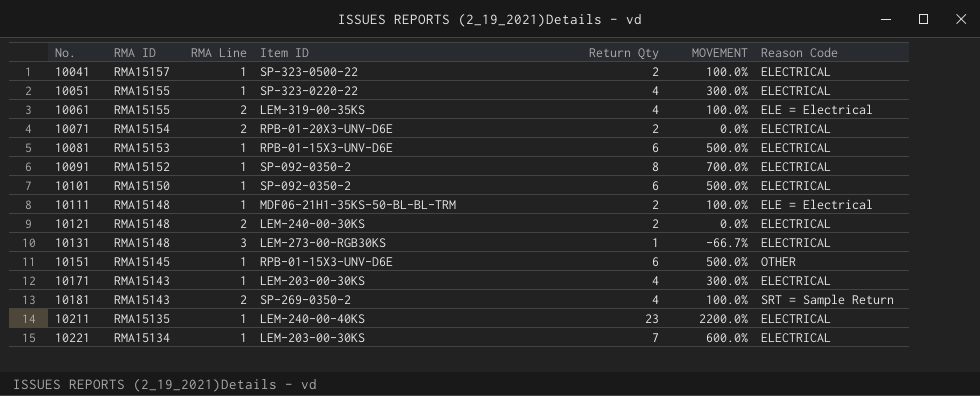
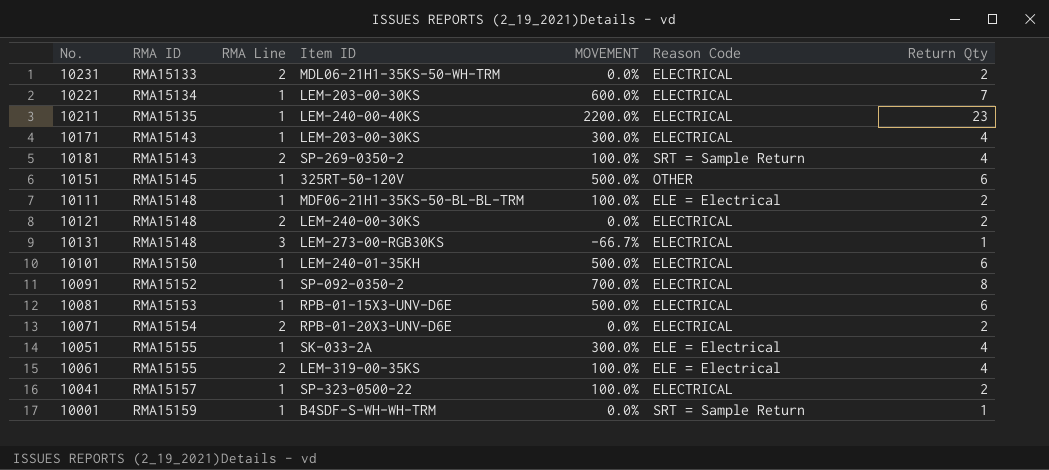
row order: No. ascending -> RMA ID ascending
column Return Qty | position: 5 -> 7
row 10231: none -> RMA15133 | 2 | MDL06-21H1-35KS-50-WH-TRM | 0.0% | ELECTRICAL | 2
10151 | Item ID: RPB-01-15X3-UNV-D6E -> 325RT-50-120V
10101 | Item ID: SP-092-0350-2 -> LEM-240-01-35KH
10051 | Item ID: SP-323-0220-22 -> SK-033-2A
10051 | Reason Code: ELECTRICAL -> ELE = Electrical
row 10001: none -> RMA15159 | 1 | B4SDF-S-WH-WH-TRM | 0.0% | SRT = Sample Return | 1

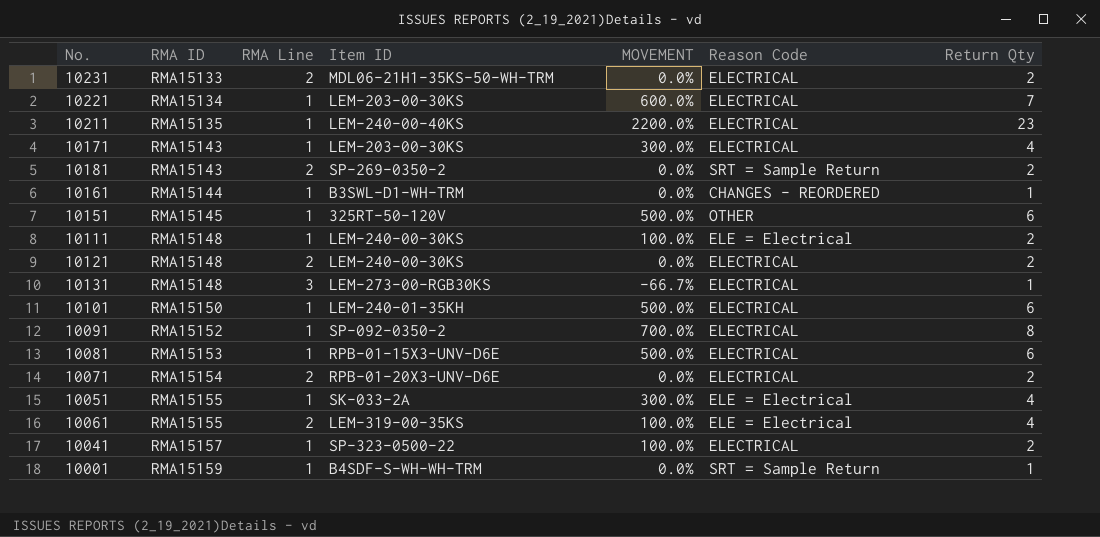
10181 | MOVEMENT: 100.0% -> 0.0%
10181 | Return Qty: 4 -> 2
row 10161: none -> RMA15144 | 1 | B3SWL-D1-WH-TRM | 0.0% | CHANGES - REORDERED | 1
10111 | Item ID: MDF06-21H1-35KS-50-BL-BL-TRM -> LEM-240-00-30KS

